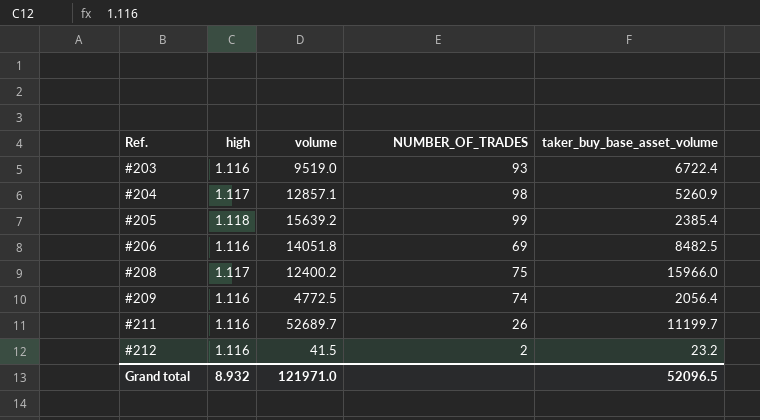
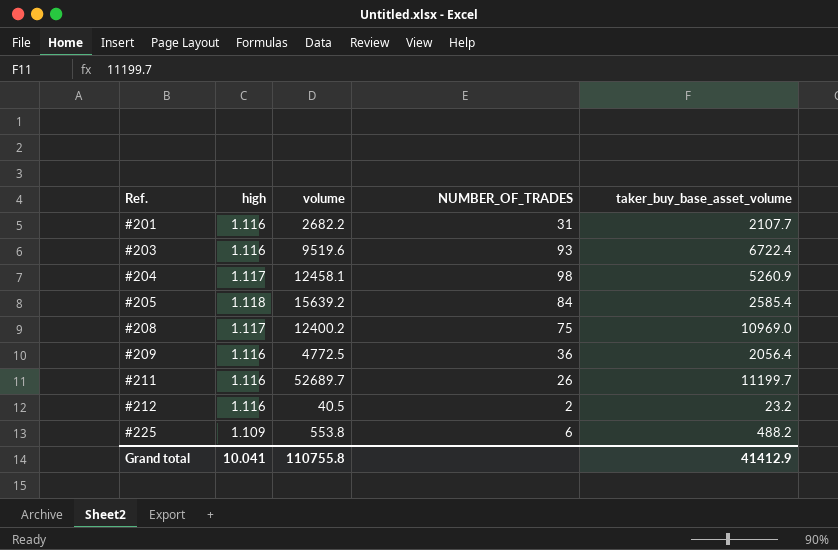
row #206: 1.116 | 14051.8 | 69 | 8482.5 -> none
row #201: none -> 1.116 | 2682.2 | 31 | 2107.7
#203 | volume: 9519.0 -> 9519.6
#204 | volume: 12857.1 -> 12458.1
#205 | NUMBER_OF_TRADES: 99 -> 84
#205 | taker_buy_base_asset_volume: 2385.4 -> 2585.4
#208 | taker_buy_base_asset_volume: 15966.0 -> 10969.0
#209 | NUMBER_OF_TRADES: 74 -> 36
#212 | volume: 41.5 -> 40.5
row #225: none -> 1.109 | 553.8 | 6 | 488.2
Grand total | high: 8.932 -> 10.041
Grand total | volume: 121971.0 -> 110755.8
Grand total | taker_buy_base_asset_volume: 52096.5 -> 41412.9

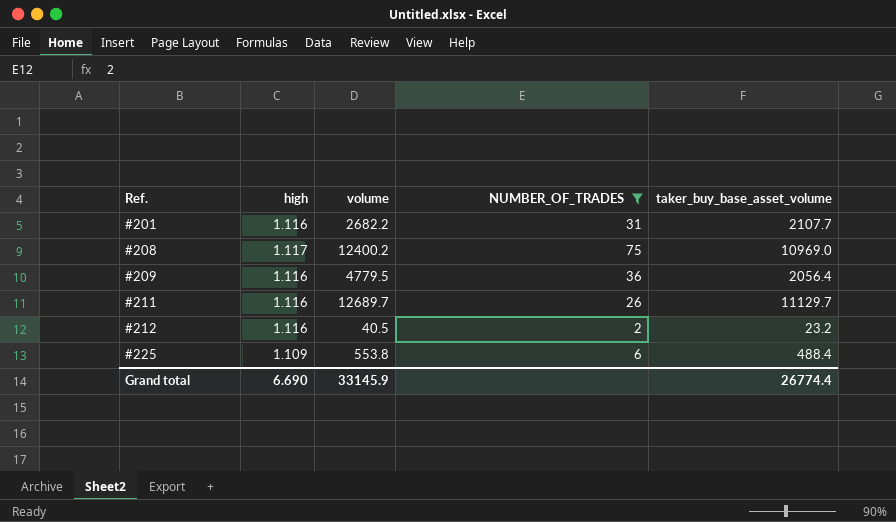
filter: none -> NUMBER_OF_TRADES <= 75
#209 | volume: 4772.5 -> 4779.5
#211 | volume: 52689.7 -> 12689.7
#211 | taker_buy_base_asset_volume: 11199.7 -> 11129.7
#225 | taker_buy_base_asset_volume: 488.2 -> 488.4
Grand total | high: 10.041 -> 6.690
Grand total | volume: 110755.8 -> 33145.9
Grand total | taker_buy_base_asset_volume: 41412.9 -> 26774.4

